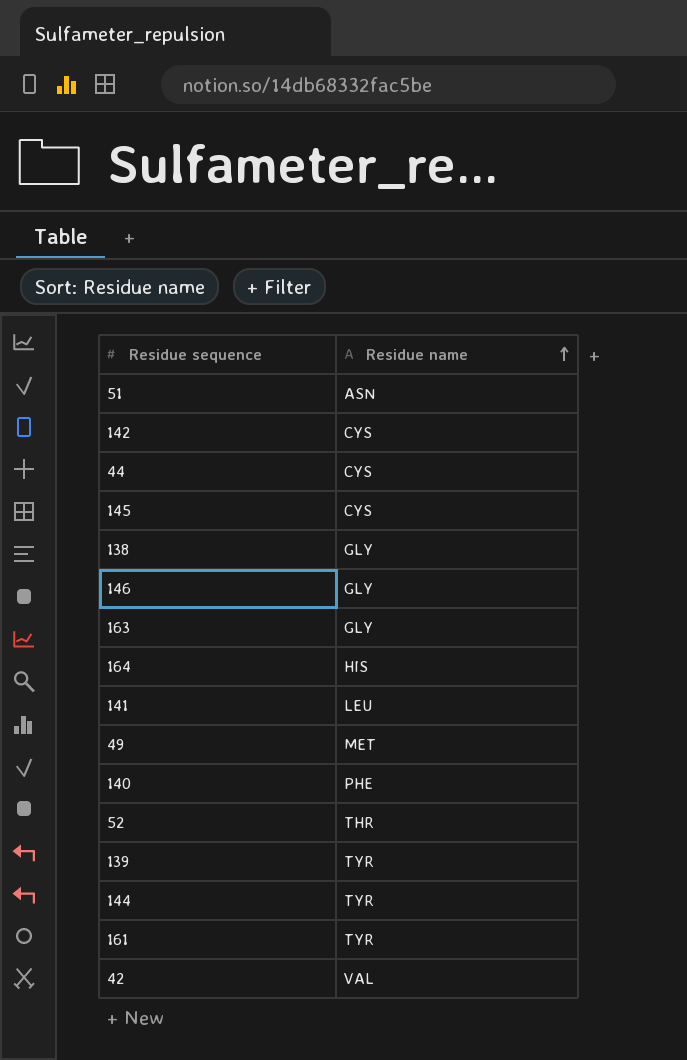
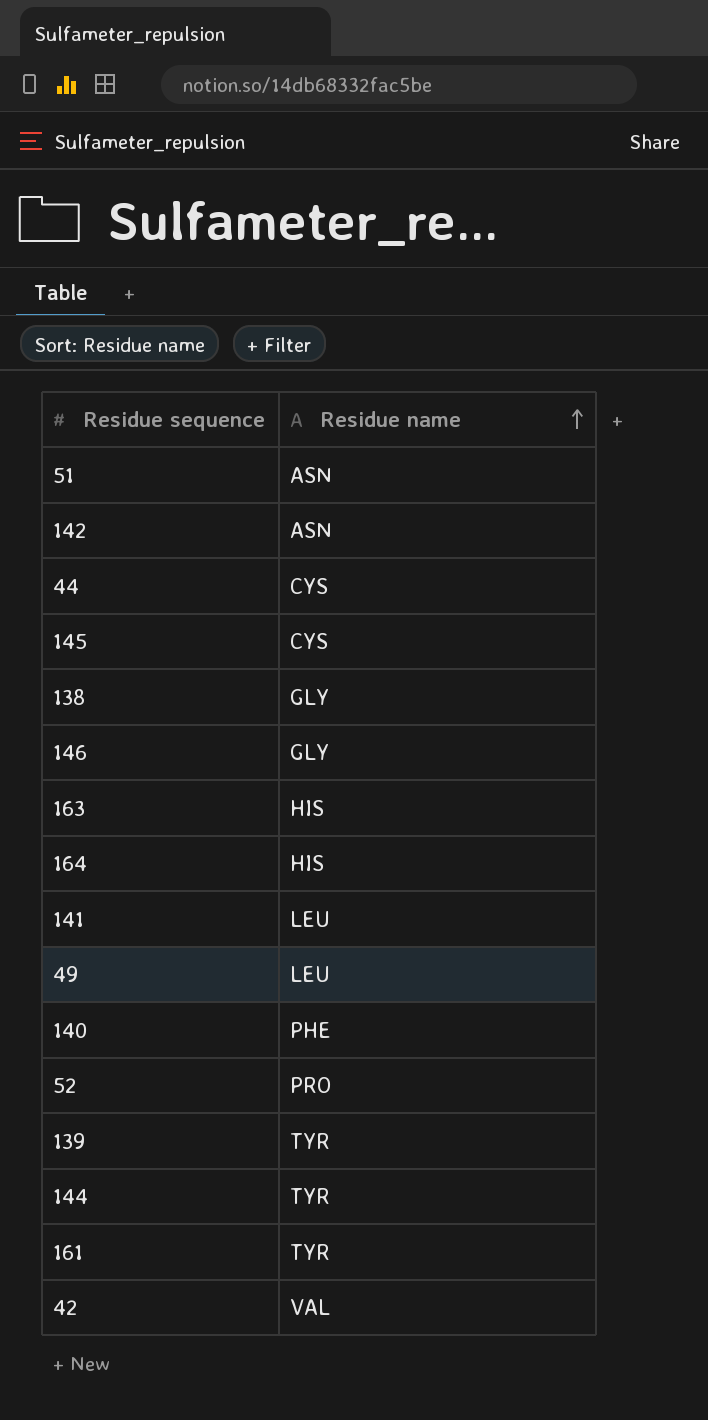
142 | Residue name: CYS -> ASN
163 | Residue name: GLY -> HIS
49 | Residue name: MET -> LEU
52 | Residue name: THR -> PRO

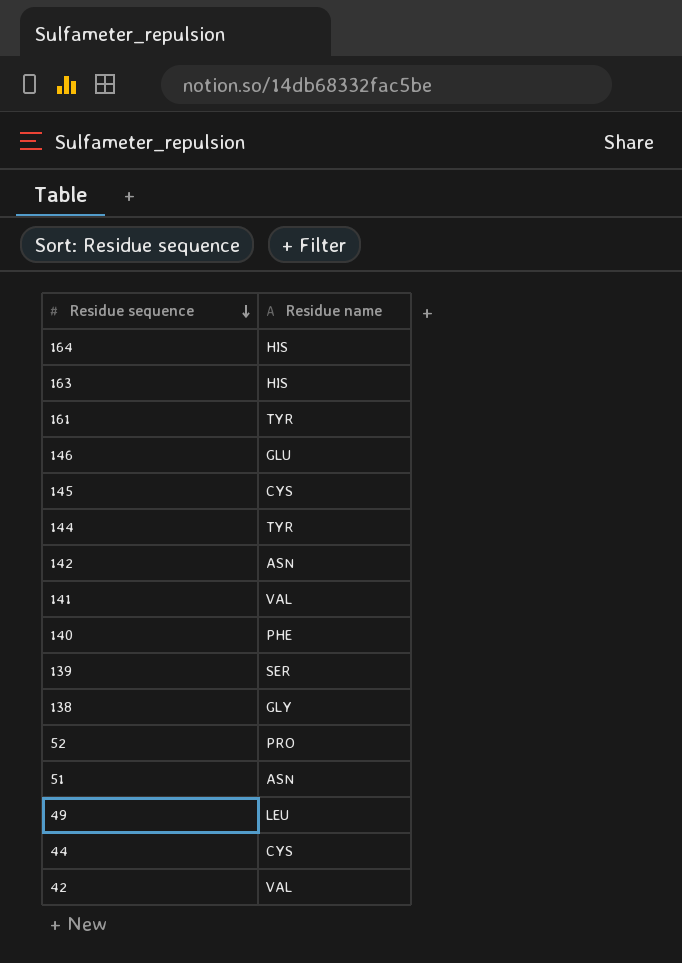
row order: Residue name ascending -> Residue sequence descending
146 | Residue name: GLY -> GLU
141 | Residue name: LEU -> VAL
139 | Residue name: TYR -> SER

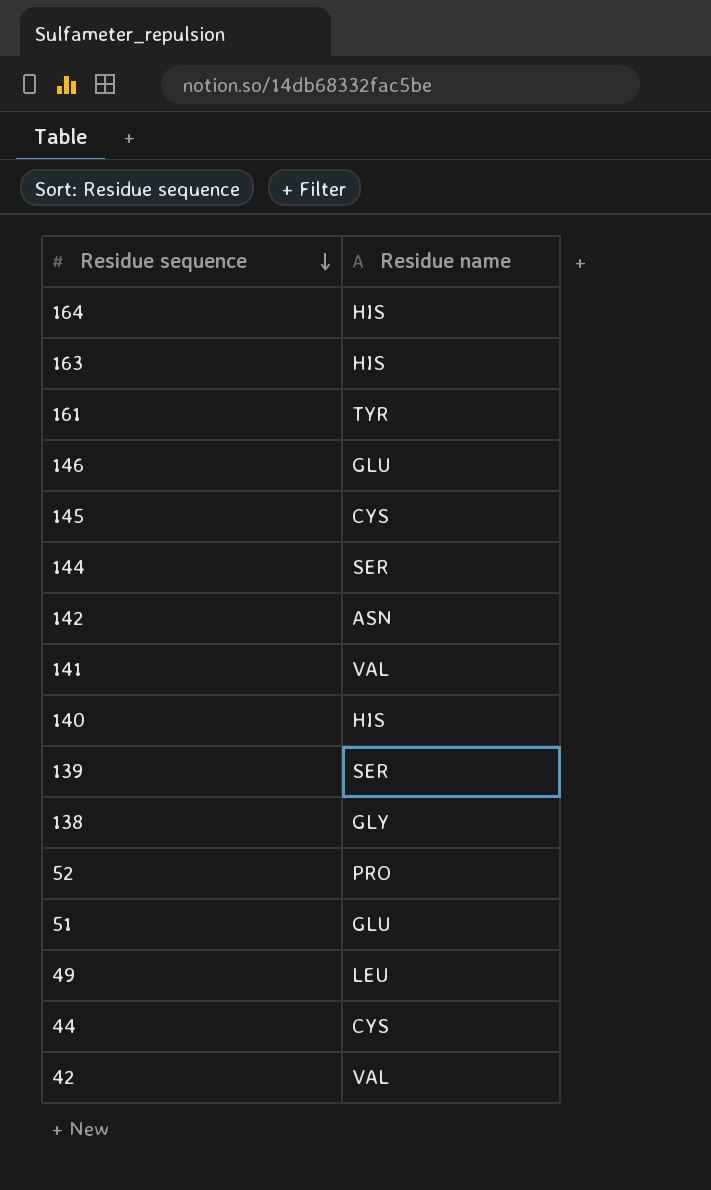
144 | Residue name: TYR -> SER
140 | Residue name: PHE -> HIS
51 | Residue name: ASN -> GLU

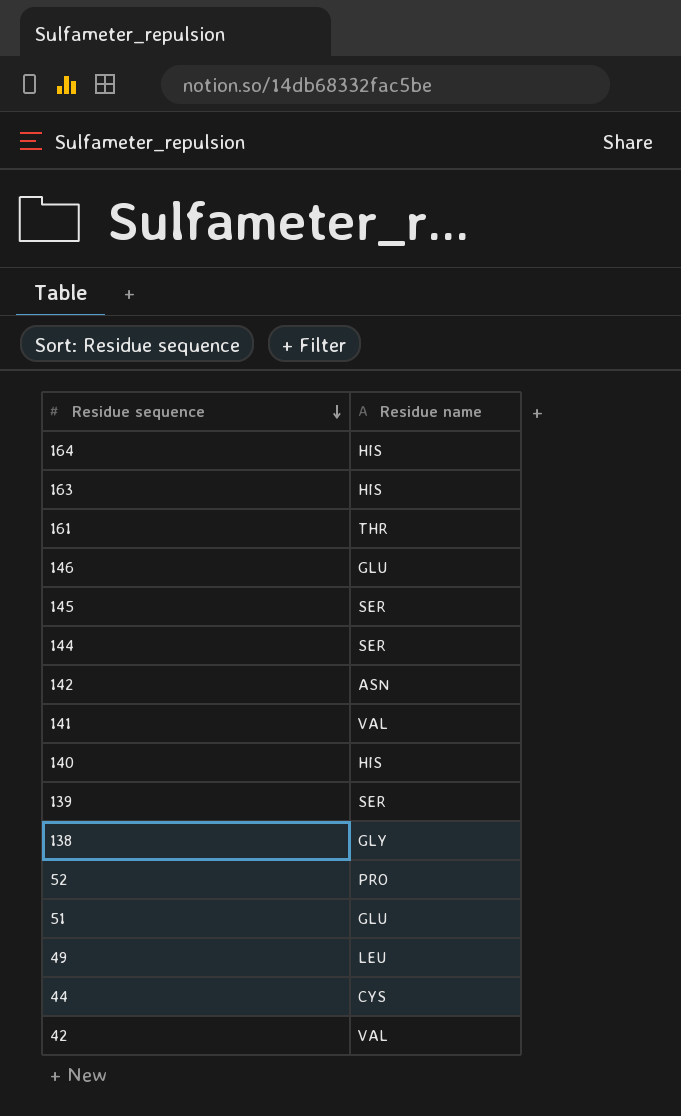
161 | Residue name: TYR -> THR
145 | Residue name: CYS -> SER

